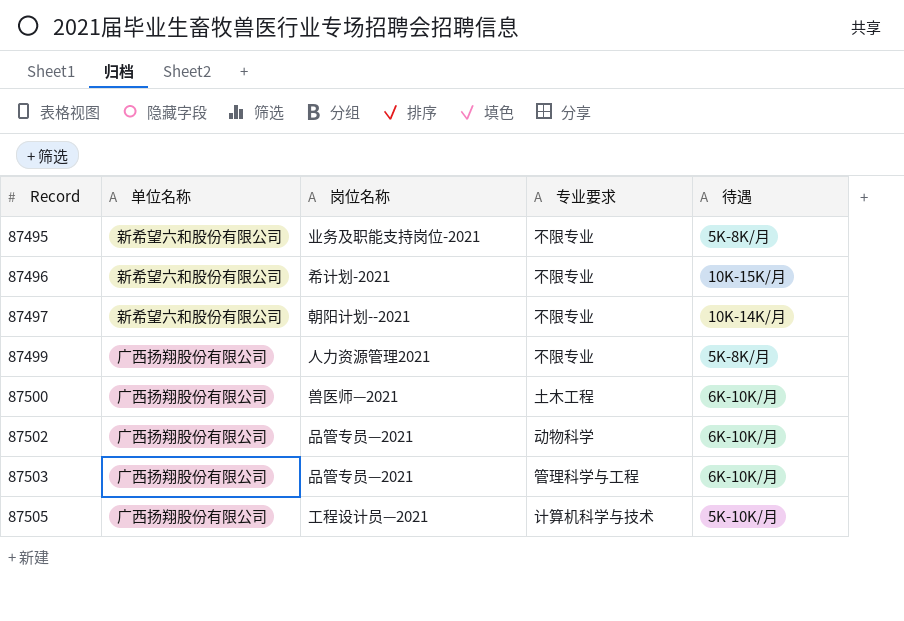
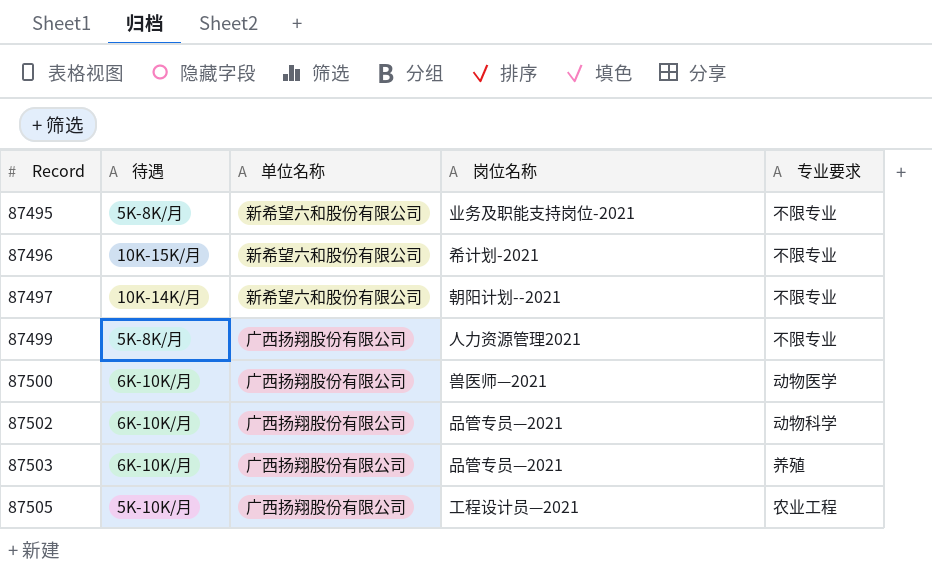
column 待遇 | position: 5 -> 2
87500 | 专业要求: 土木工程 -> 动物医学
87503 | 专业要求: 管理科学与工程 -> 养殖
87505 | 专业要求: 计算机科学与技术 -> 农业工程

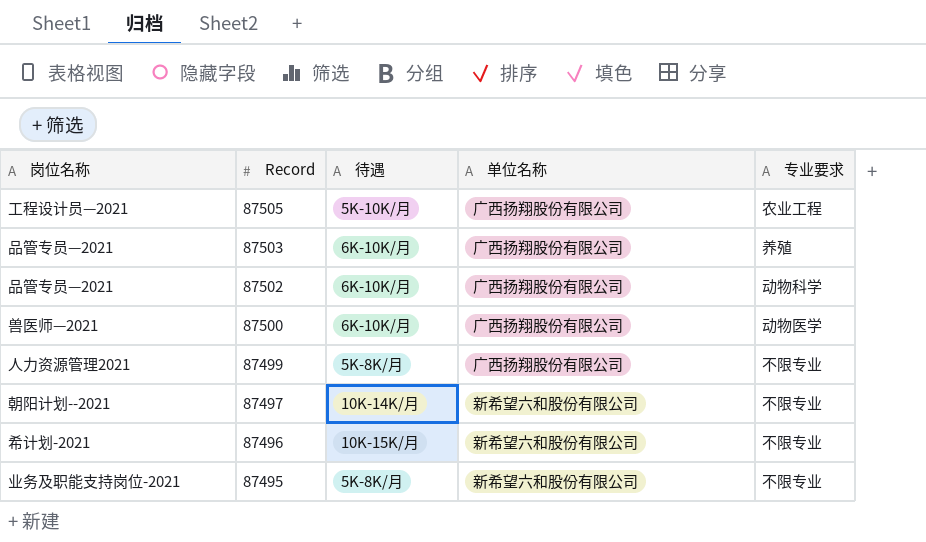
row order: Record ascending -> Record descending
column 岗位名称 | position: 4 -> 1

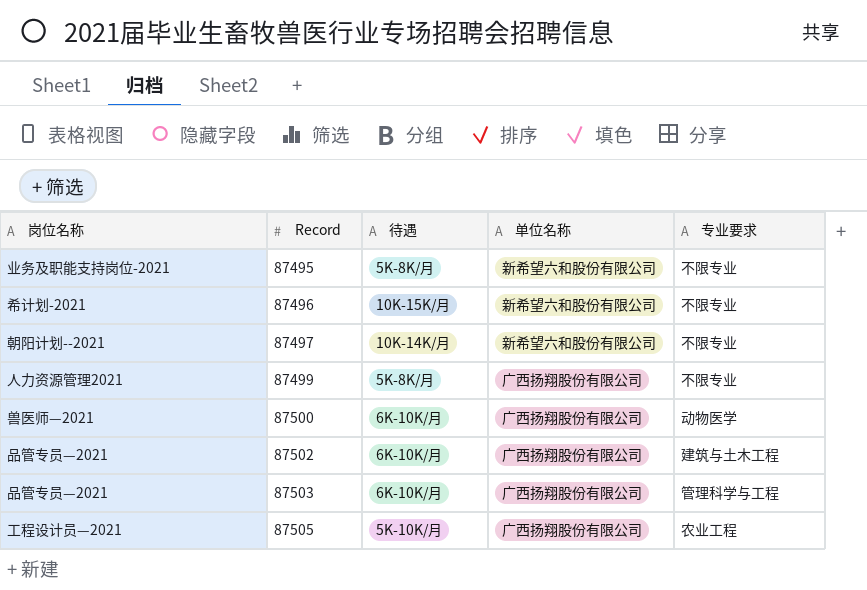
row order: Record descending -> Record ascending
87502 | 专业要求: 动物科学 -> 建筑与土木工程
87503 | 专业要求: 养殖 -> 管理科学与工程

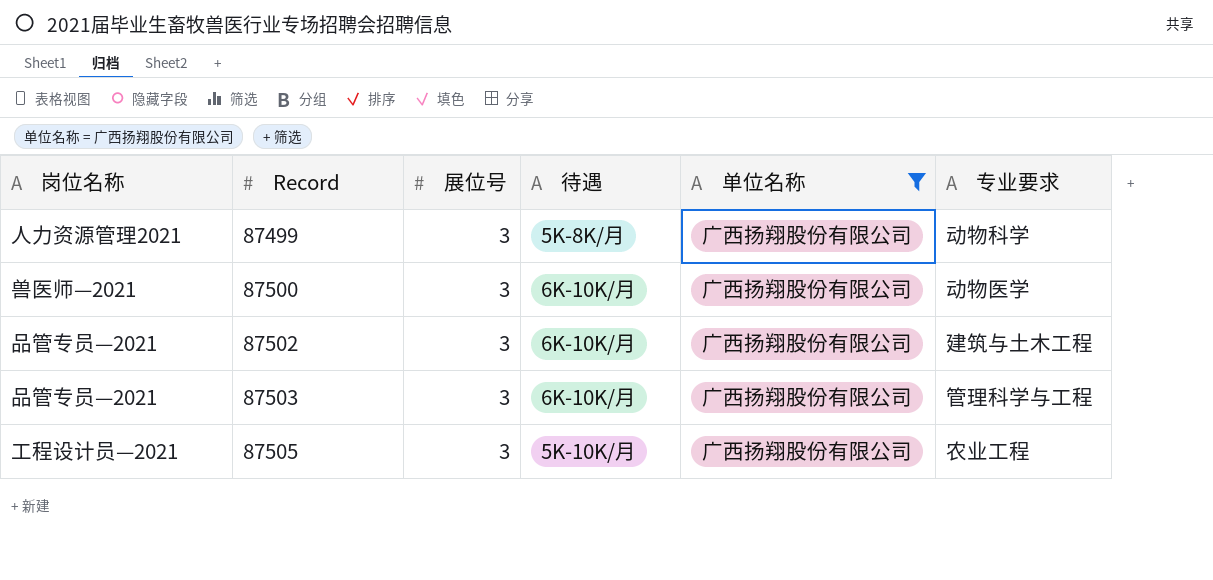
filter: none -> 单位名称 = 广西扬翔股份有限公司
column 展位号 | position: none -> 3
87499 | 专业要求: 不限专业 -> 动物科学

